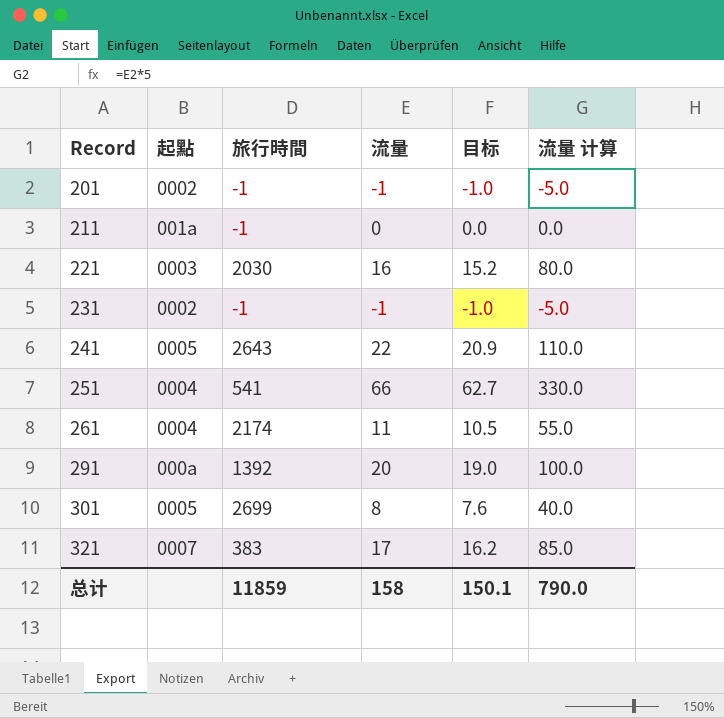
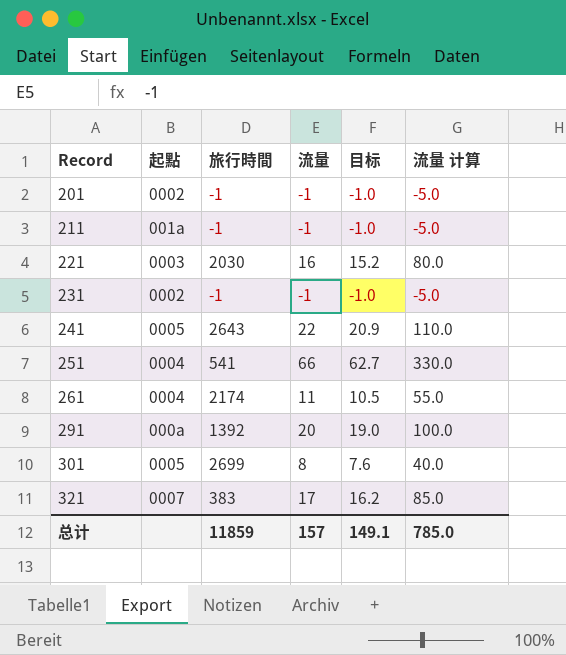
211 | 流量: 0 -> -1
211 | 目标: 0.0 -> -1.0
211 | 流量 计算: 0.0 -> -5.0
总计 | 流量: 158 -> 157
总计 | 目标: 150.1 -> 149.1
总计 | 流量 计算: 790.0 -> 785.0

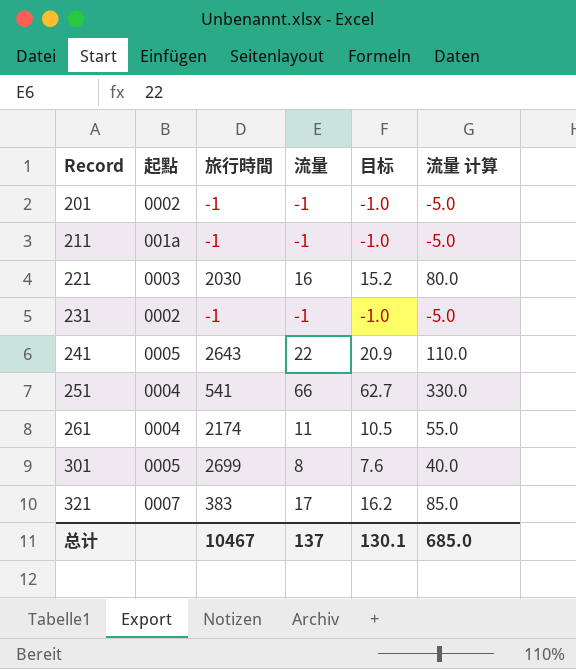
row 291: 000a | 1392 | 20 | 19.0 | 100.0 -> none
总计 | 旅行時間: 11859 -> 10467
总计 | 流量: 157 -> 137
总计 | 目标: 149.1 -> 130.1
总计 | 流量 计算: 785.0 -> 685.0

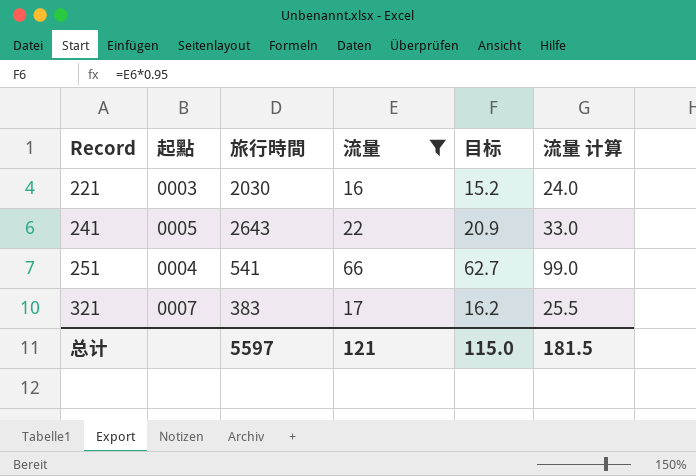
filter: none -> 流量 >= 16
column 流量 计算 | formula: [流量] * 5 -> [流量] * 1.5
总计 | 旅行時間: 10467 -> 5597
总计 | 流量: 137 -> 121
总计 | 目标: 130.1 -> 115.0
总计 | 流量 计算: 685.0 -> 181.5

